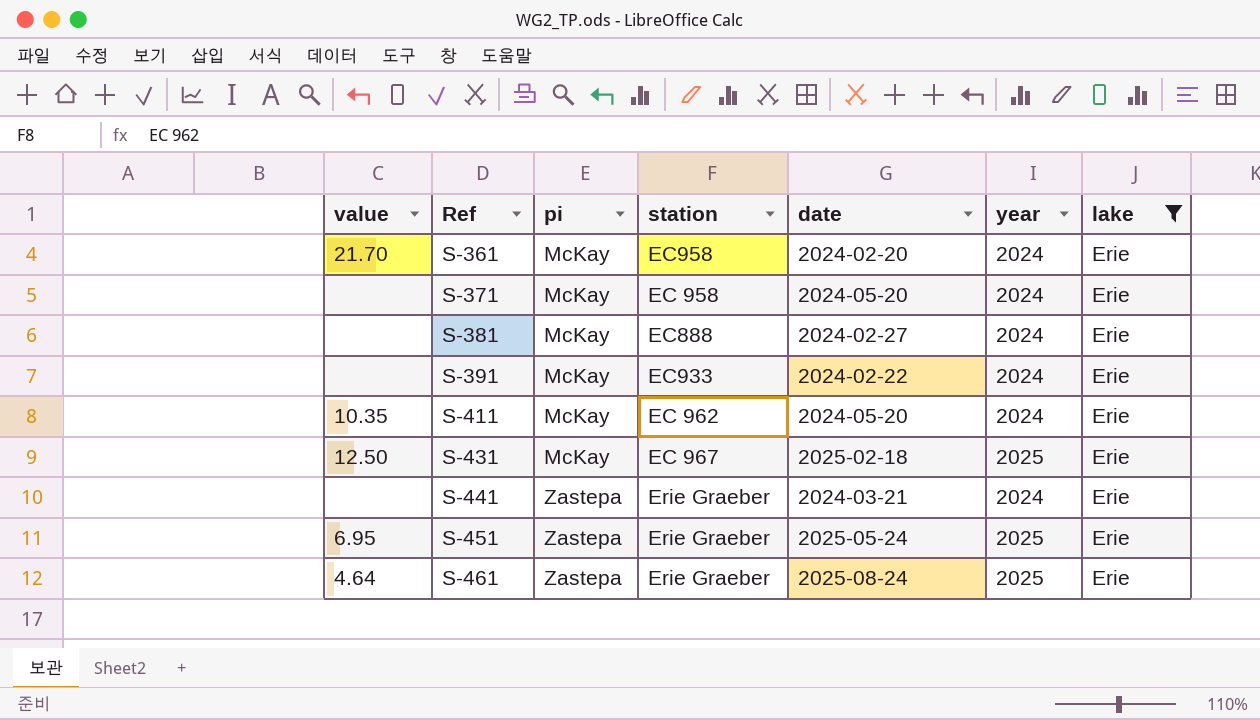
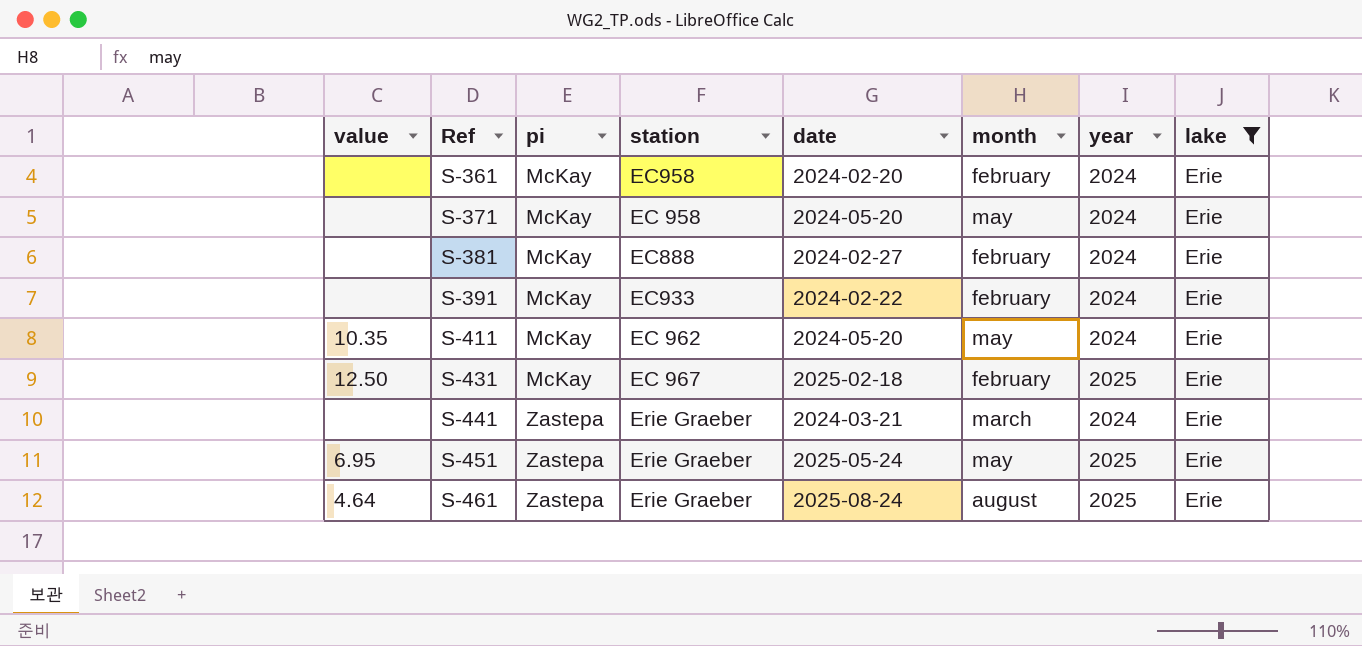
column month | position: none -> 6
S-361 | value: 21.70 -> none

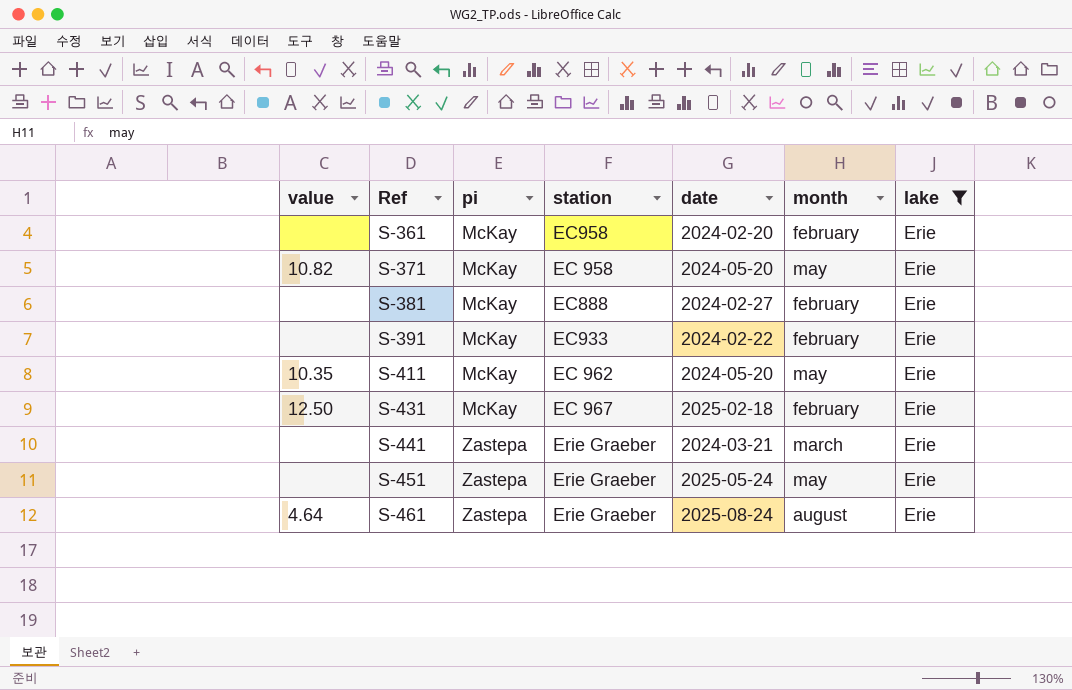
column year | position: 7 -> none
S-371 | value: none -> 10.82
S-451 | value: 6.95 -> none

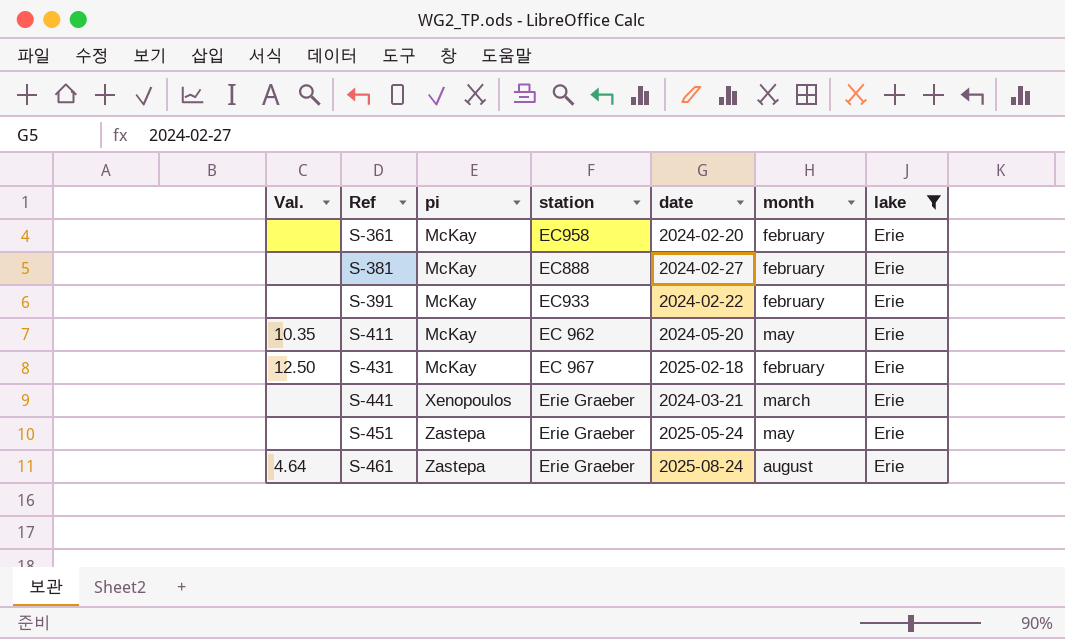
column name: value -> Val.
row S-371: 10.82 | McKay | EC 958 | 2024-05-20 | may | Erie -> none
S-441 | pi: Zastepa -> Xenopoulos

